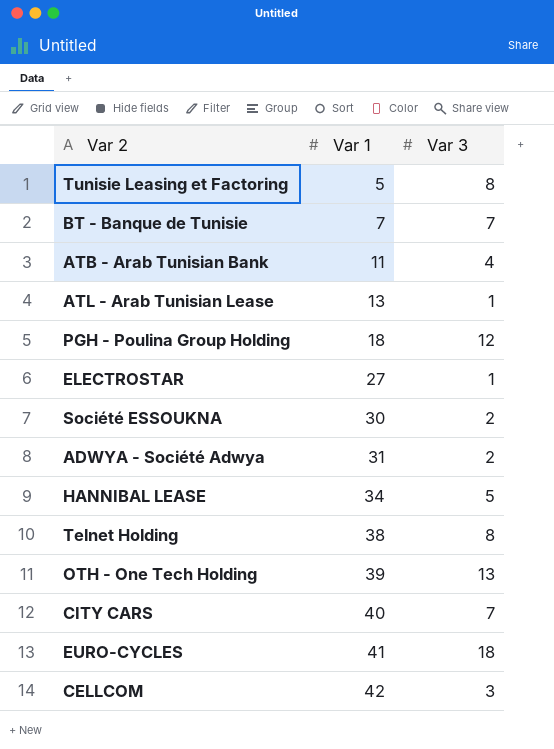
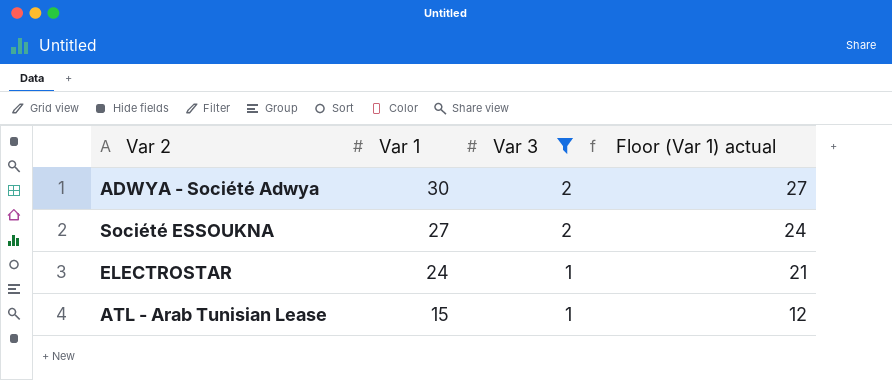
filter: none -> Var 3 <= 2
row order: Var 1 ascending -> Var 1 descending
column Floor (Var 1) actual | formula: none -> [Var 1] - 3
ADWYA - Société Adwya | Var 1: 31 -> 30
Société ESSOUKNA | Var 1: 30 -> 27
ELECTROSTAR | Var 1: 27 -> 24
ATL - Arab Tunisian Lease | Var 1: 13 -> 15

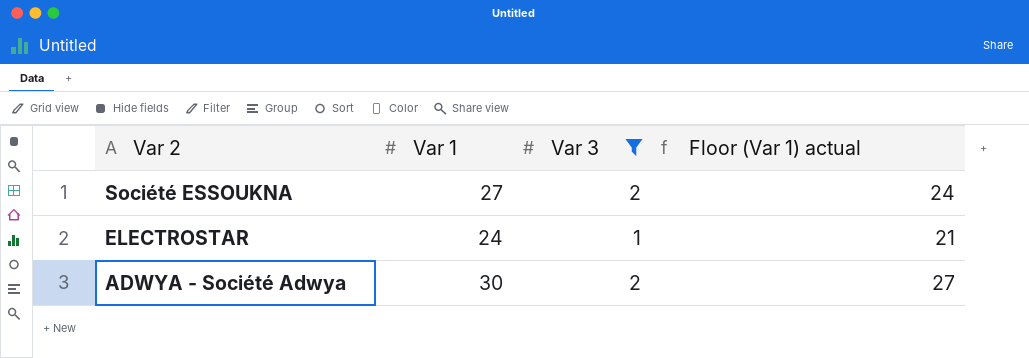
row order: Var 1 descending -> Var 2 descending
row ATL - Arab Tunisian Lease: 15 | 1 | 12 -> none

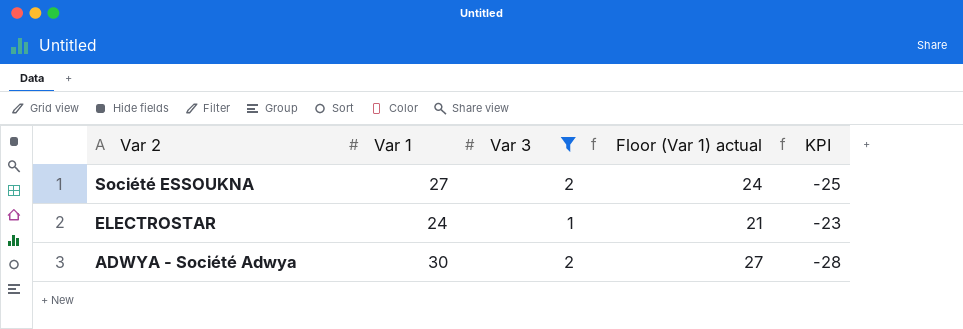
column KPI | formula: none -> [Var 3] - [Var 1]

